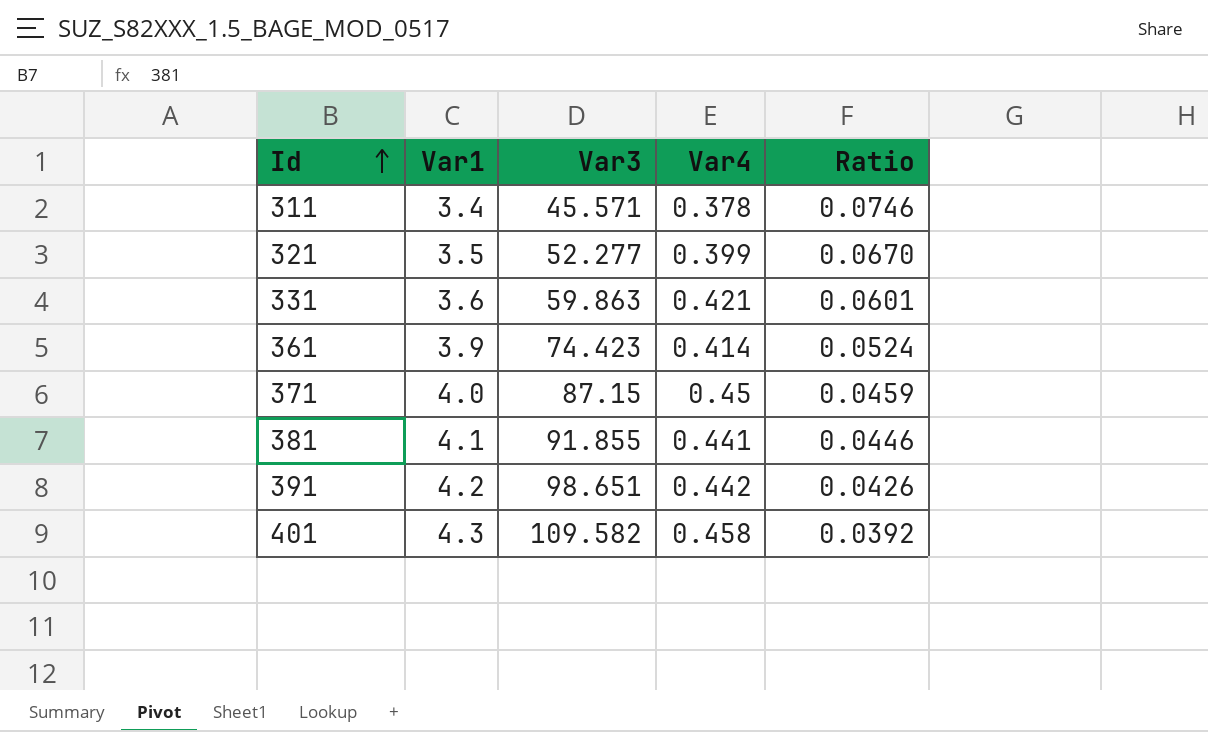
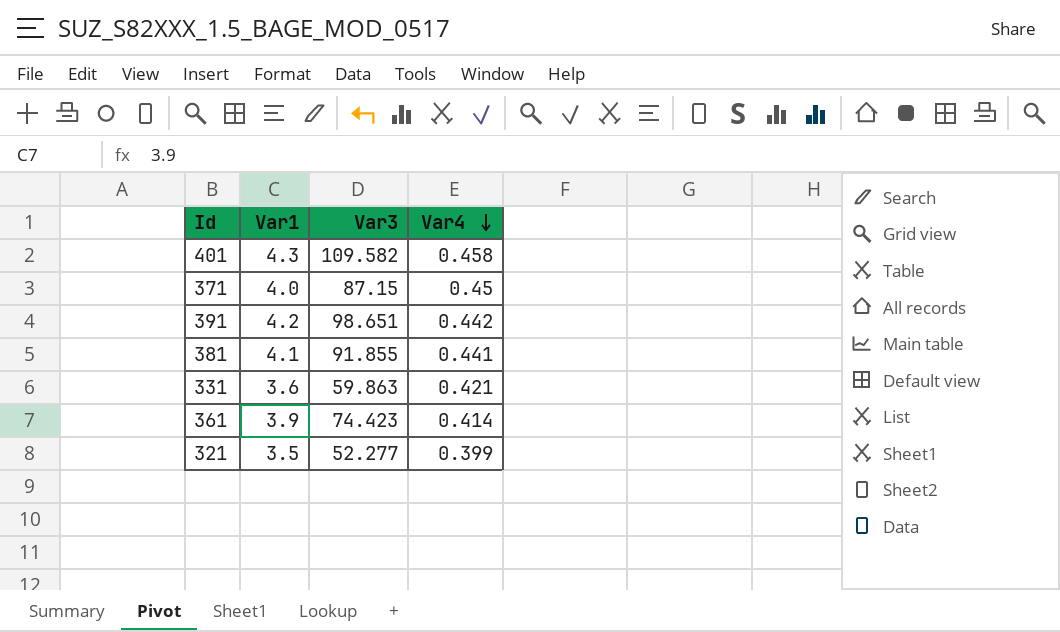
row order: Id ascending -> Var4 descending
column Ratio | formula: [Var1] / [Var3] -> none
row 311: 3.4 | 45.571 | 0.378 | 0.0746 -> none

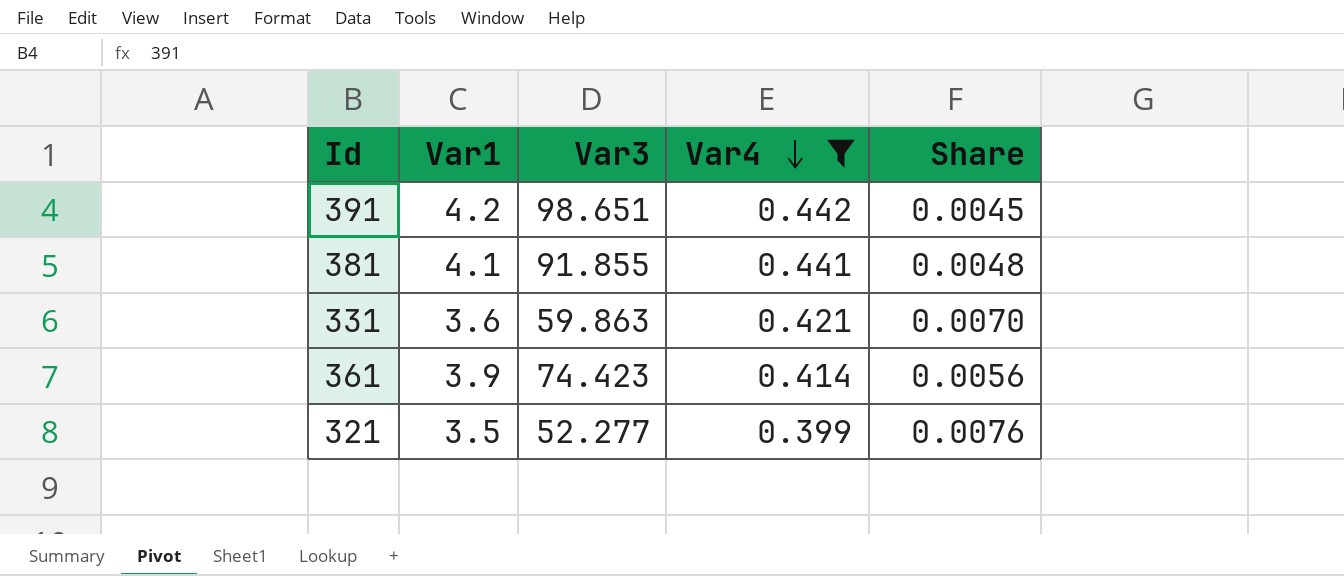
filter: none -> Var4 <= 0.442
column Share | formula: none -> [Var4] / [Var3]

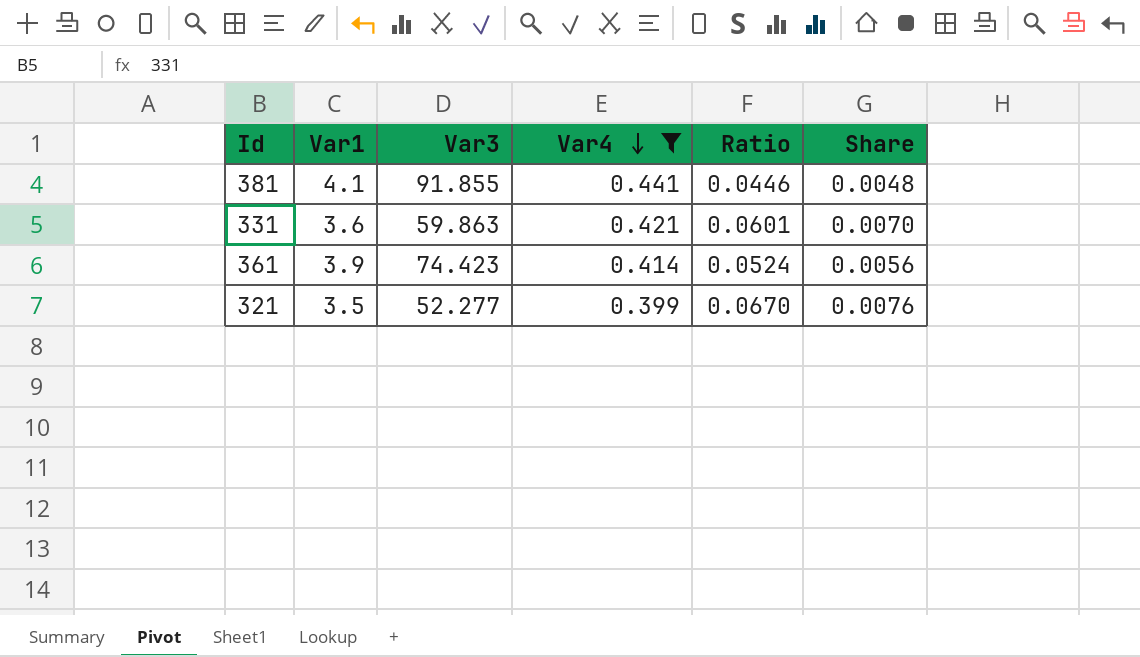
column Ratio | formula: none -> [Var1] / [Var3]
row 391: 4.2 | 98.651 | 0.442 | 0.0045 -> none

